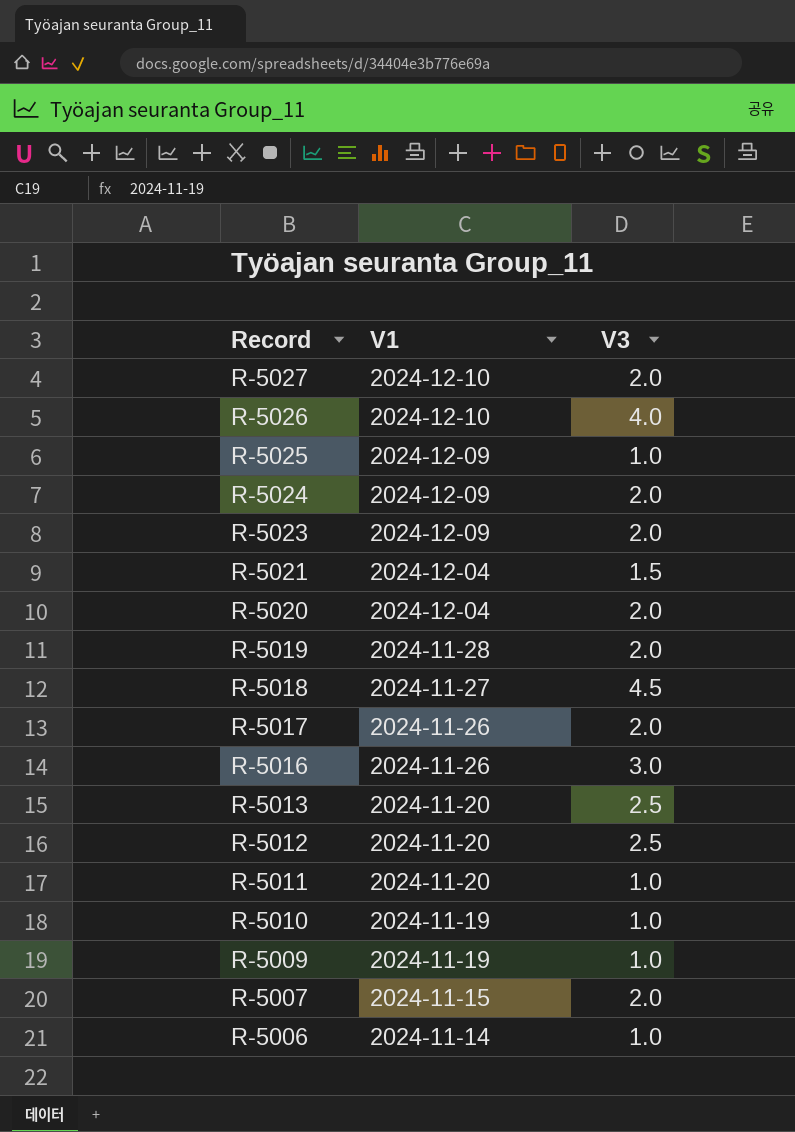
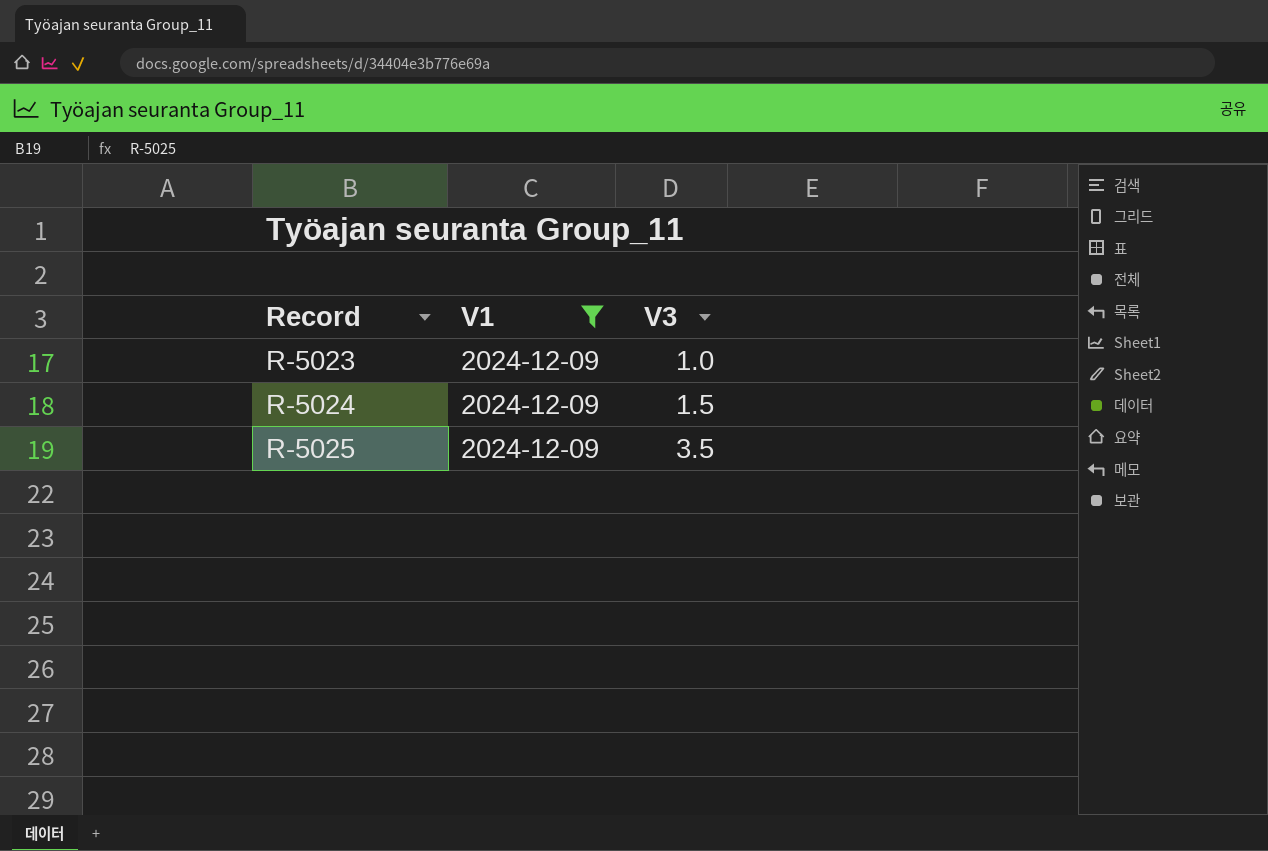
filter: none -> V1 = 2024-12-09
row order: Record descending -> Record ascending
R-5023 | V3: 2.0 -> 1.0
R-5024 | V3: 2.0 -> 1.5
R-5025 | V3: 1.0 -> 3.5

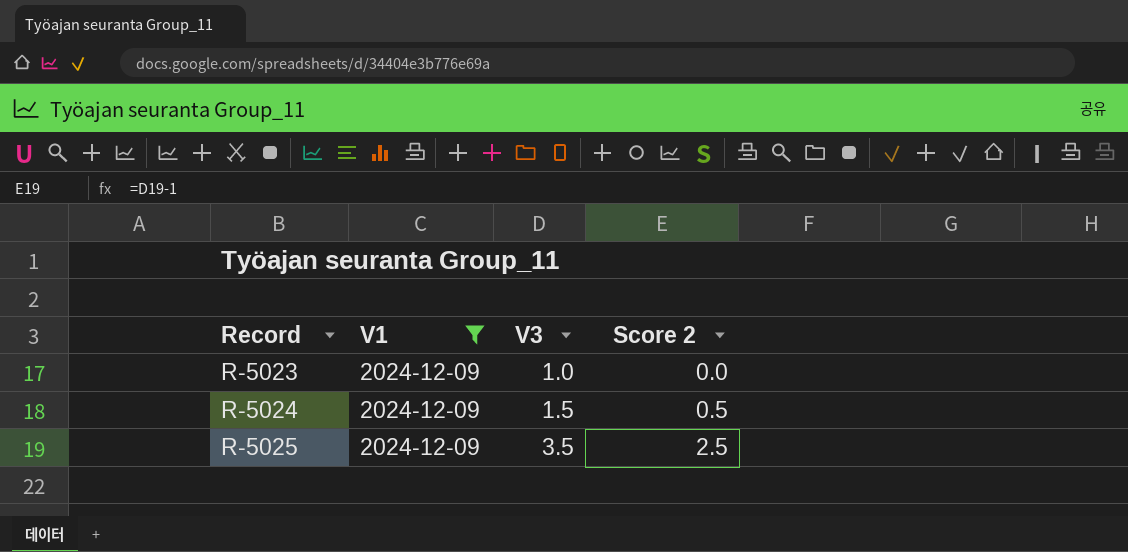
column Score 2 | formula: none -> [V3] - 1

